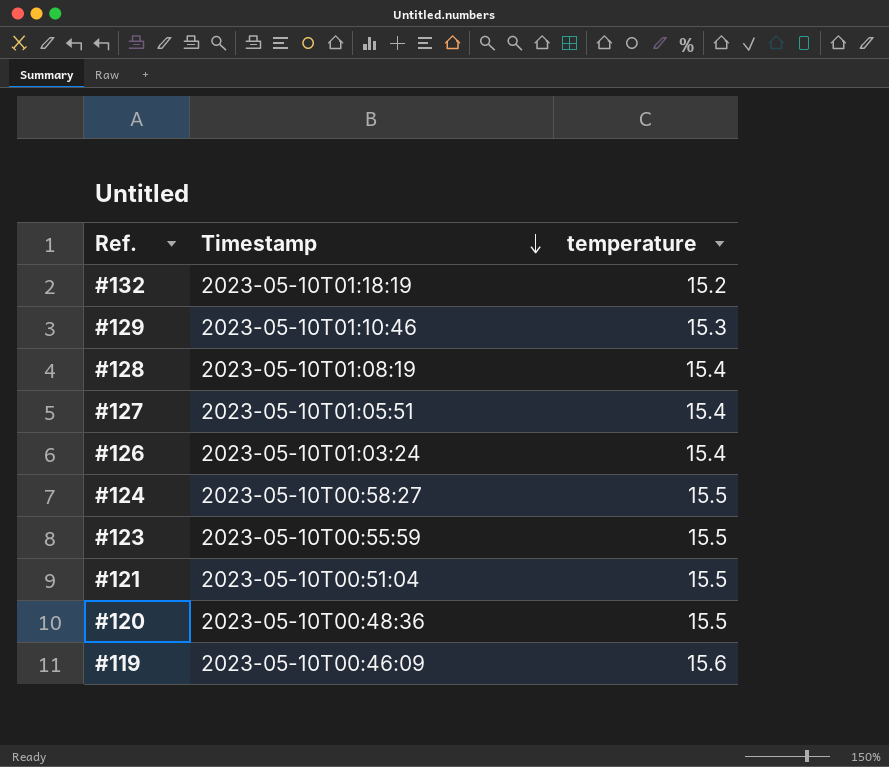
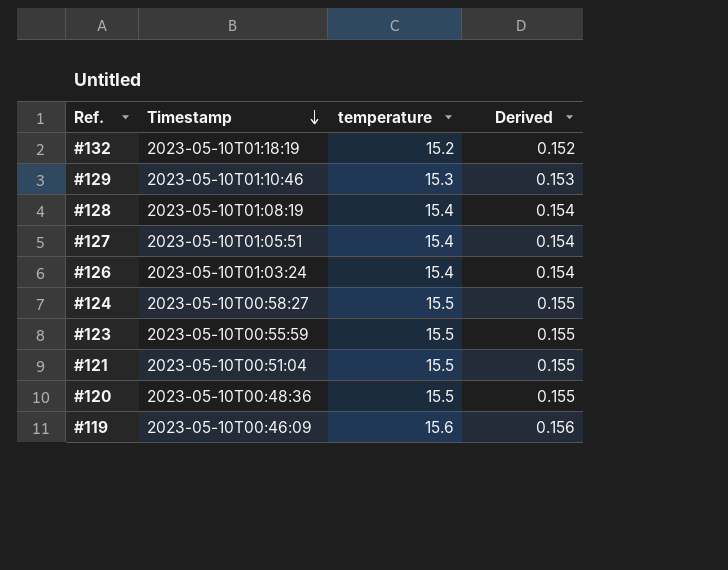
column Derived | formula: none -> [temperature] * 0.01

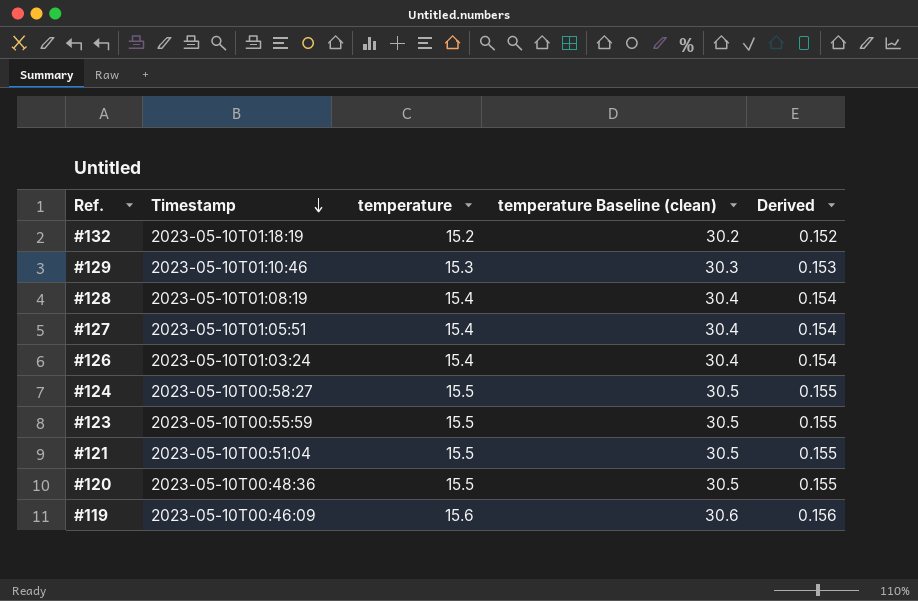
column temperature Baseline (clean) | formula: none -> [temperature] + 15

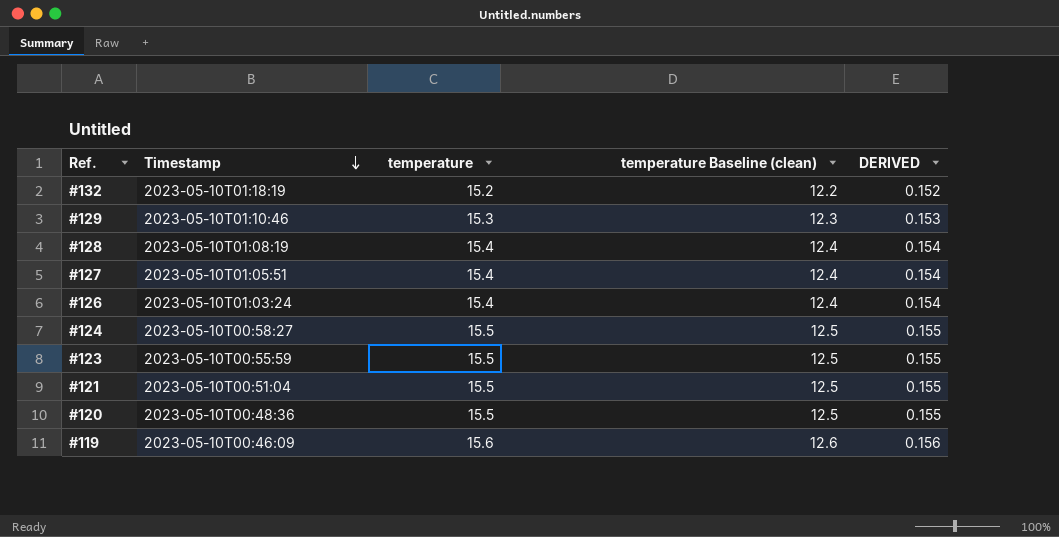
column temperature Baseline (clean) | formula: [temperature] + 15 -> [temperature] - 3
column name: Derived -> DERIVED

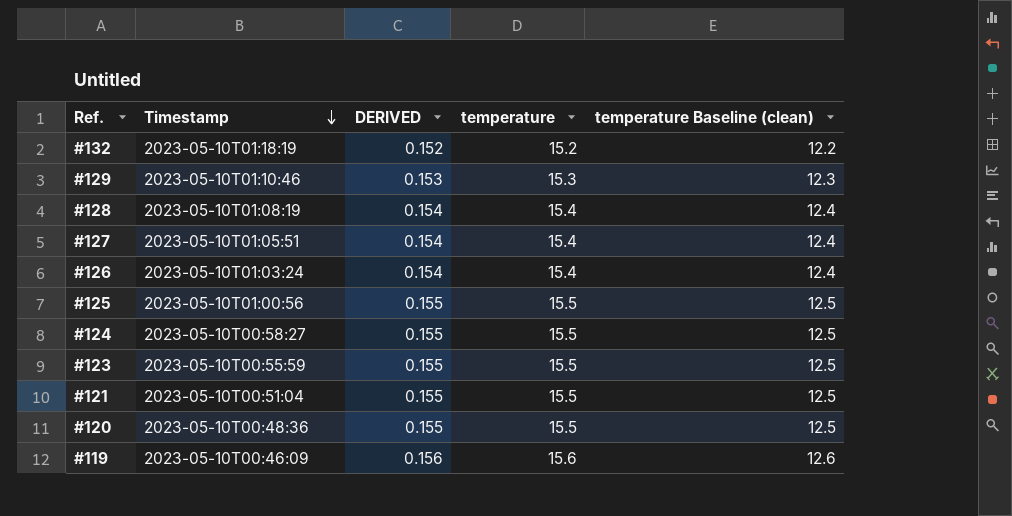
column DERIVED | position: 5 -> 3
row #125: none -> 2023-05-10T01:00:56 | 0.155 | 15.5 | 12.5

